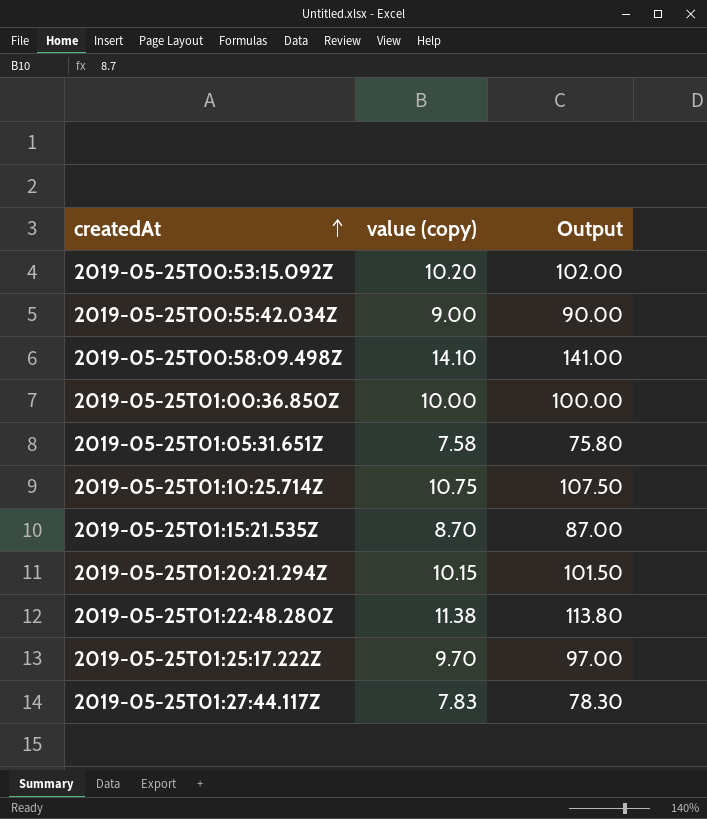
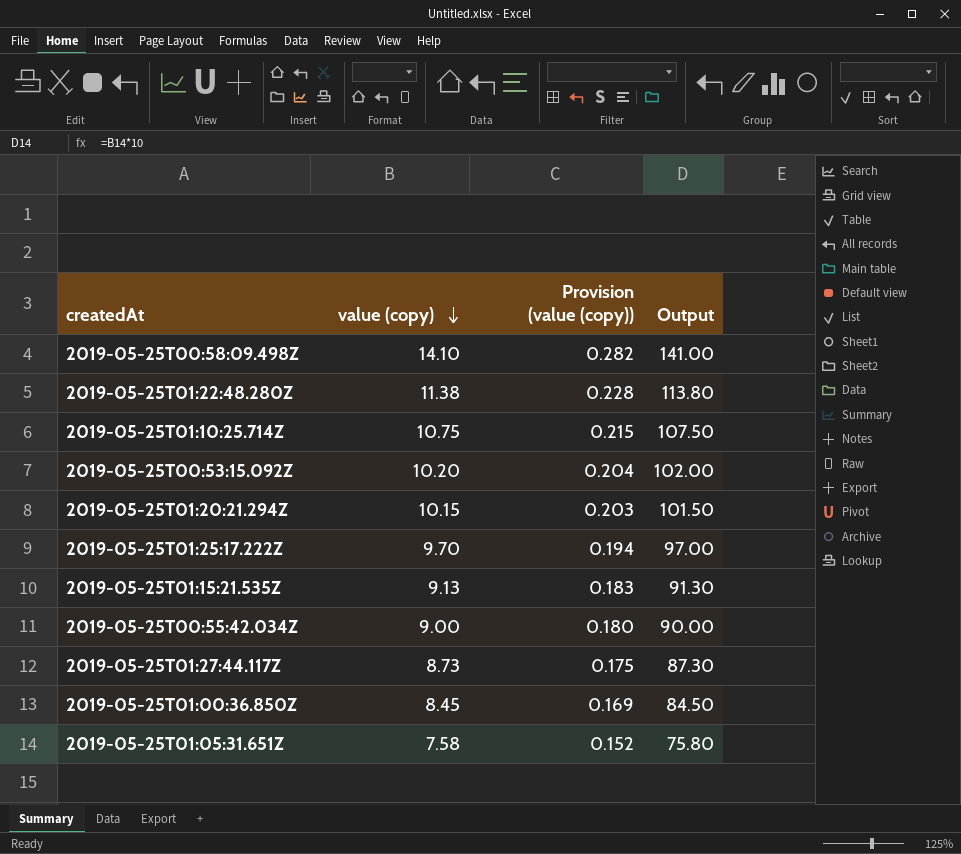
row order: createdAt ascending -> value (copy) descending
column Provision (value (copy)) | formula: none -> [value (copy)] * 0.02
2019-05-25T01:15:21.535Z | value (copy): 8.70 -> 9.13
2019-05-25T01:15:21.535Z | Output: 87.00 -> 91.30
2019-05-25T01:27:44.117Z | value (copy): 7.83 -> 8.73
2019-05-25T01:27:44.117Z | Output: 78.30 -> 87.30
2019-05-25T01:00:36.850Z | value (copy): 10.00 -> 8.45
2019-05-25T01:00:36.850Z | Output: 100.00 -> 84.50

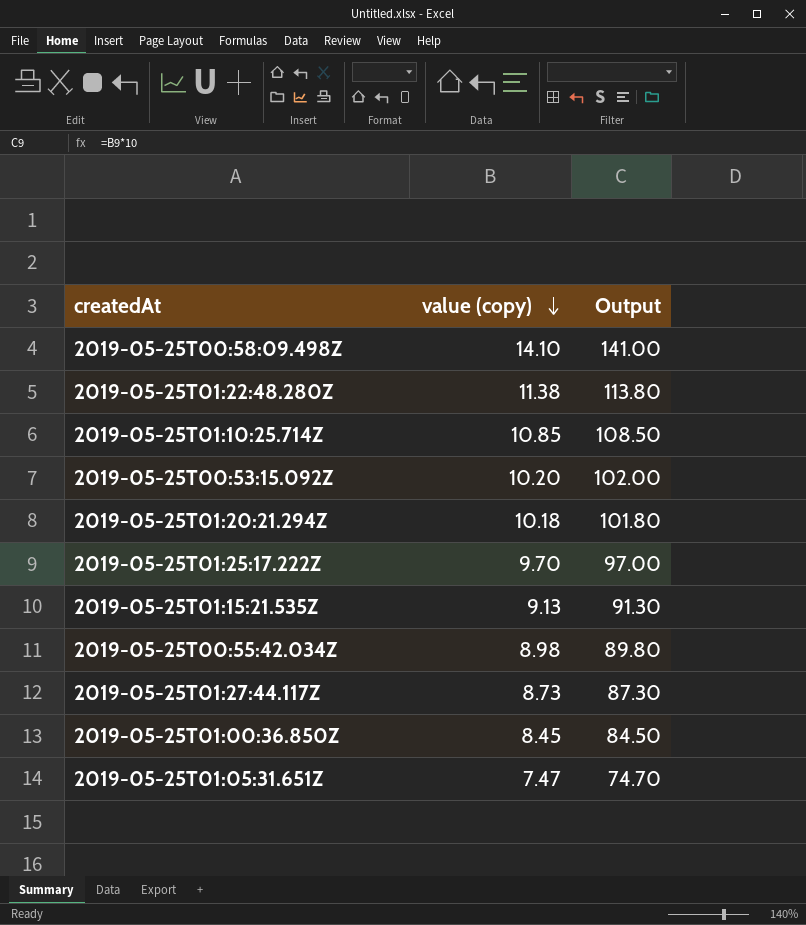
column Provision (value (copy)) | formula: [value (copy)] * 0.02 -> none
2019-05-25T01:10:25.714Z | value (copy): 10.75 -> 10.85
2019-05-25T01:10:25.714Z | Output: 107.50 -> 108.50
2019-05-25T01:20:21.294Z | value (copy): 10.15 -> 10.18
2019-05-25T01:20:21.294Z | Output: 101.50 -> 101.80
2019-05-25T00:55:42.034Z | value (copy): 9.00 -> 8.98
2019-05-25T00:55:42.034Z | Output: 90.00 -> 89.80
2019-05-25T01:05:31.651Z | value (copy): 7.58 -> 7.47
2019-05-25T01:05:31.651Z | Output: 75.80 -> 74.70

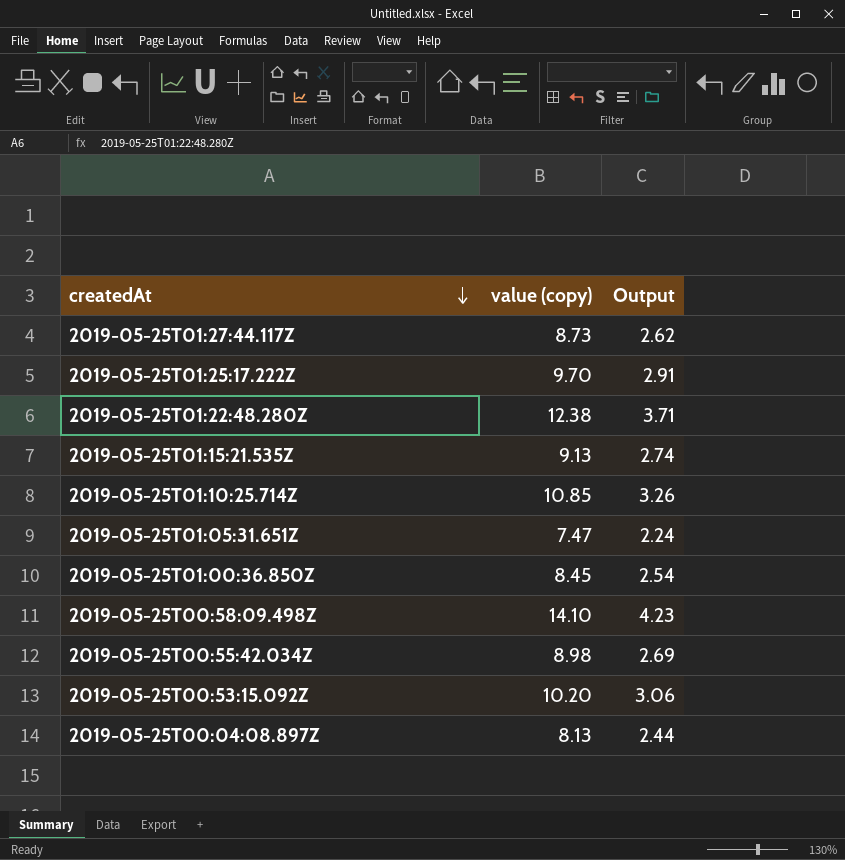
row order: value (copy) descending -> createdAt descending
column Output | formula: [value (copy)] * 10 -> [value (copy)] * 0.3
row 2019-05-25T01:20:21.294Z: 10.18 | 101.80 -> none
2019-05-25T01:22:48.280Z | value (copy): 11.38 -> 12.38
row 2019-05-25T00:04:08.897Z: none -> 8.13 | 2.44

